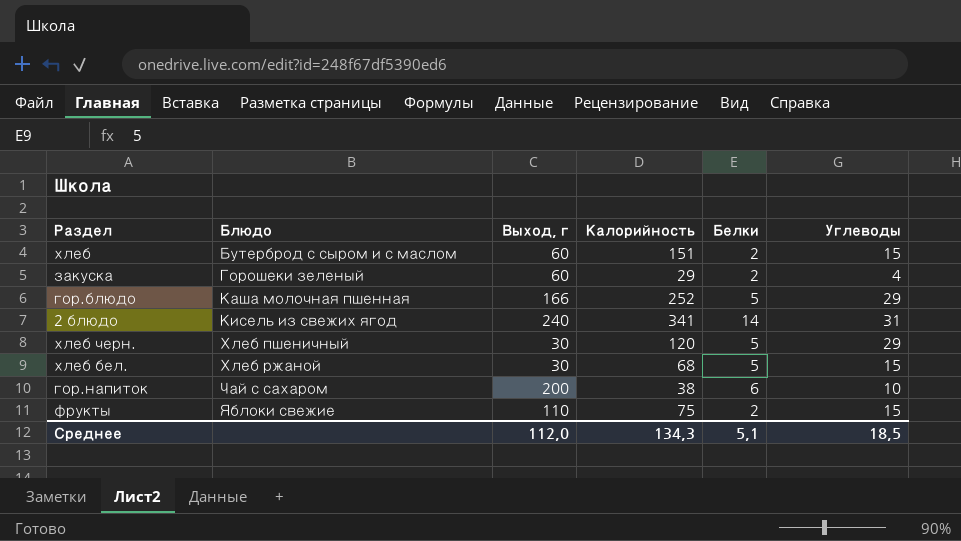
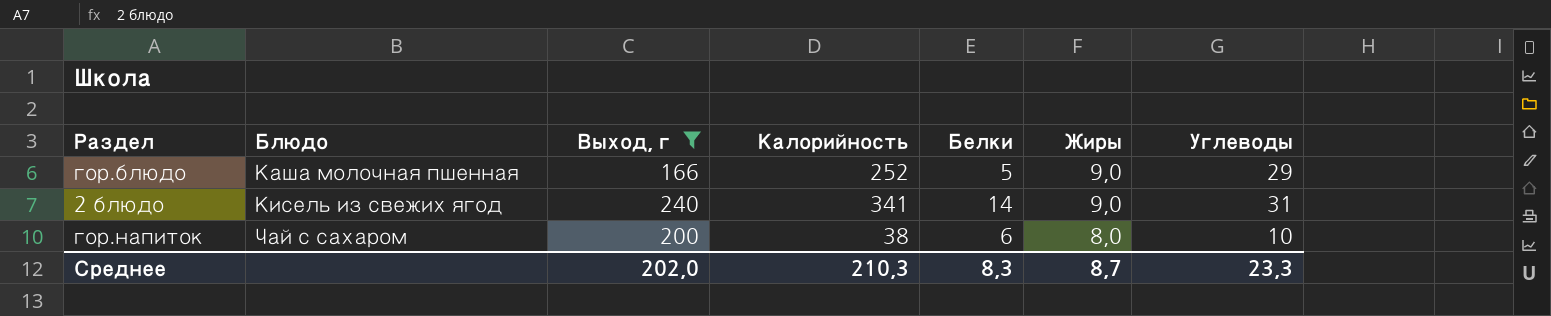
filter: none -> Выход, г >= 166
column Жиры | position: none -> 6
Среднее | Выход, г: 112,0 -> 202,0
Среднее | Калорийность: 134,3 -> 210,3
Среднее | Белки: 5,1 -> 8,3
Среднее | Углеводы: 18,5 -> 23,3

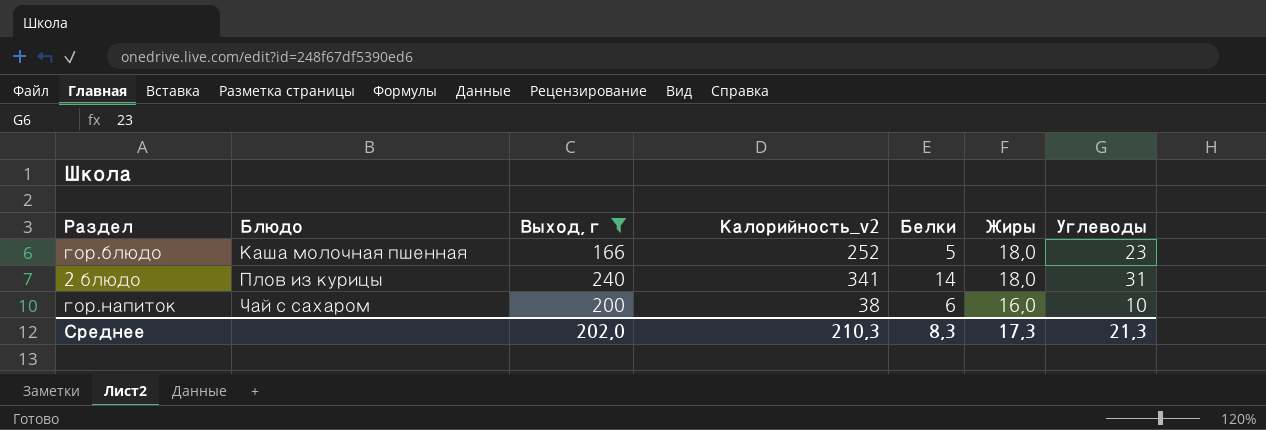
column name: Калорийность -> Калорийность_v2
гор.блюдо | Жиры: 9,0 -> 18,0
гор.блюдо | Углеводы: 29 -> 23
2 блюдо | Блюдо: Кисель из свежих ягод -> Плов из курицы
2 блюдо | Жиры: 9,0 -> 18,0
гор.напиток | Жиры: 8,0 -> 16,0
Среднее | Жиры: 8,7 -> 17,3
Среднее | Углеводы: 23,3 -> 21,3

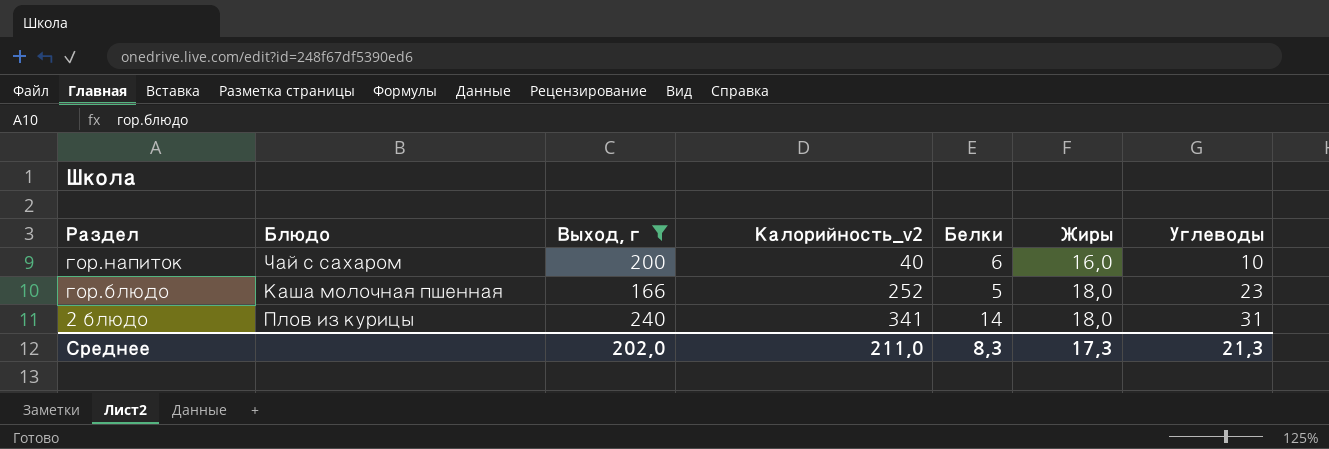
row order: Блюдо ascending -> Раздел descending
гор.напиток | Калорийность_v2: 38 -> 40
Среднее | Калорийность_v2: 210,3 -> 211,0

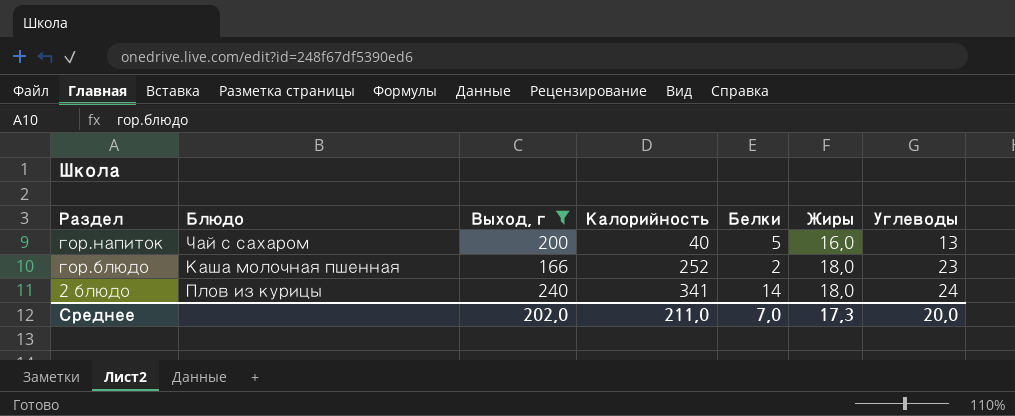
column name: Калорийность_v2 -> Калорийность
гор.напиток | Белки: 6 -> 5
гор.напиток | Углеводы: 10 -> 13
гор.блюдо | Белки: 5 -> 2
2 блюдо | Углеводы: 31 -> 24
Среднее | Белки: 8,3 -> 7,0
Среднее | Углеводы: 21,3 -> 20,0

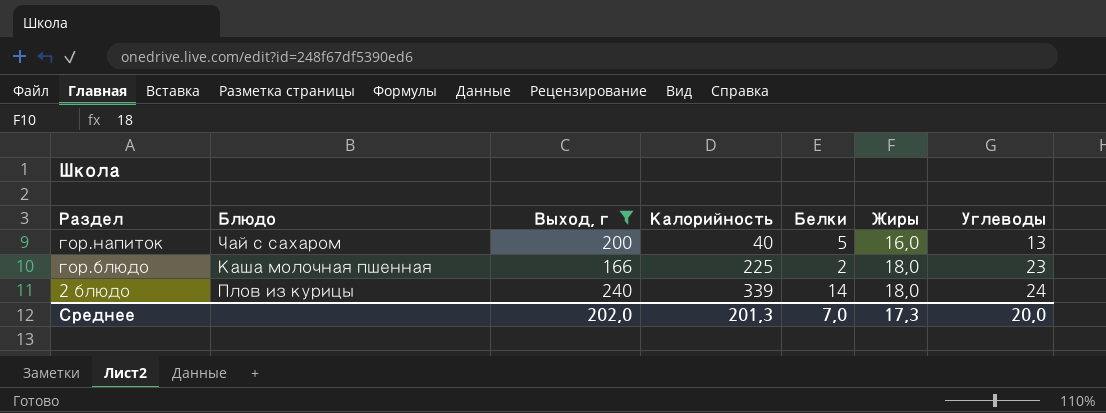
гор.блюдо | Калорийность: 252 -> 225
2 блюдо | Калорийность: 341 -> 339
Среднее | Калорийность: 211,0 -> 201,3

